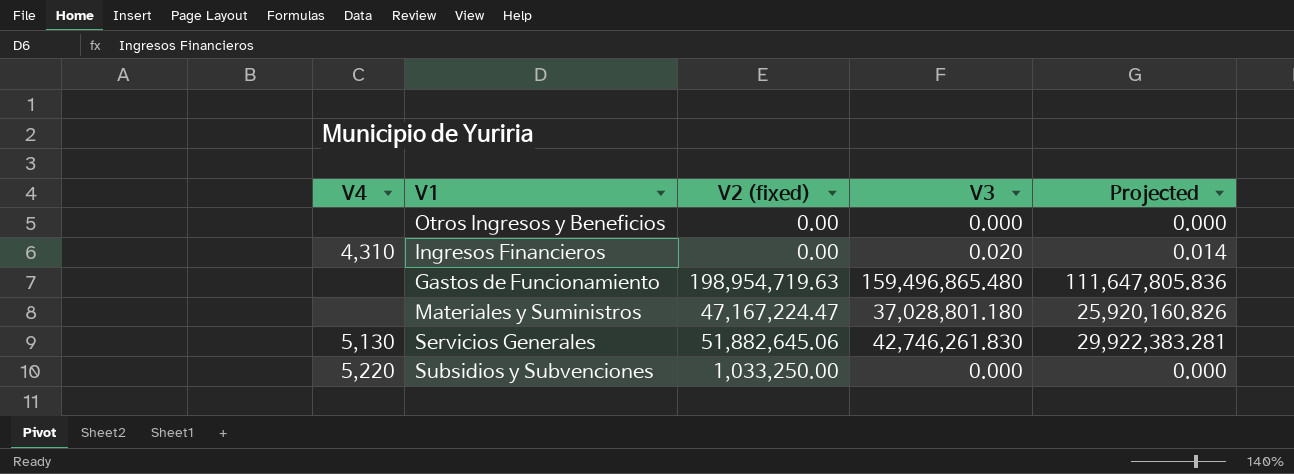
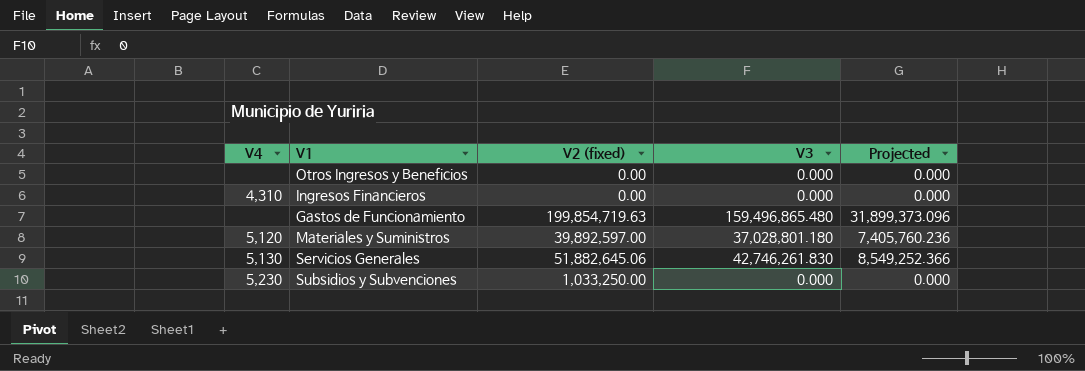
column Projected | formula: [V3] * 0.7 -> [V3] * 0.2
Ingresos Financieros | V3: 0.020 -> 0.000
Gastos de Funcionamiento | V2 (fixed): 198,954,719.63 -> 199,854,719.63
Materiales y Suministros | V4: none -> 5,120
Materiales y Suministros | V2 (fixed): 47,167,224.47 -> 39,892,597.00
Subsidios y Subvenciones | V4: 5,220 -> 5,230

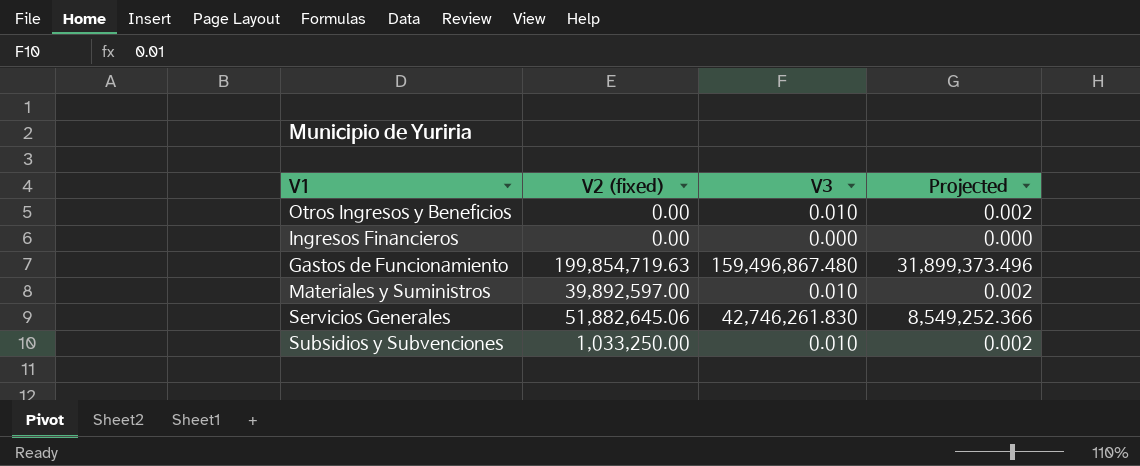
column V4 | position: 1 -> none
Otros Ingresos y Beneficios | V3: 0.000 -> 0.010
Otros Ingresos y Beneficios | Projected: 0.000 -> 0.002
Gastos de Funcionamiento | V3: 159,496,865.480 -> 159,496,867.480
Gastos de Funcionamiento | Projected: 31,899,373.096 -> 31,899,373.496
Materiales y Suministros | V3: 37,028,801.180 -> 0.010
Materiales y Suministros | Projected: 7,405,760.236 -> 0.002
Subsidios y Subvenciones | V3: 0.000 -> 0.010
Subsidios y Subvenciones | Projected: 0.000 -> 0.002

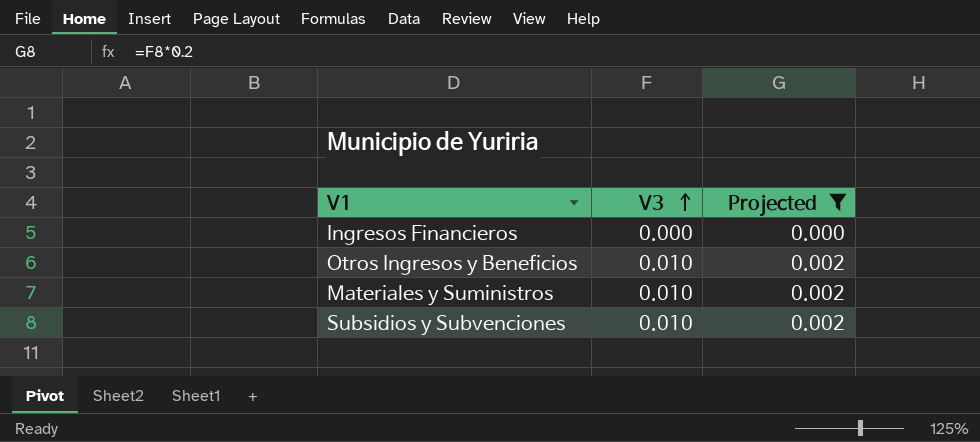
filter: none -> Projected <= 0.002
row order: none -> V3 ascending
column V2 (fixed) | position: 2 -> none

